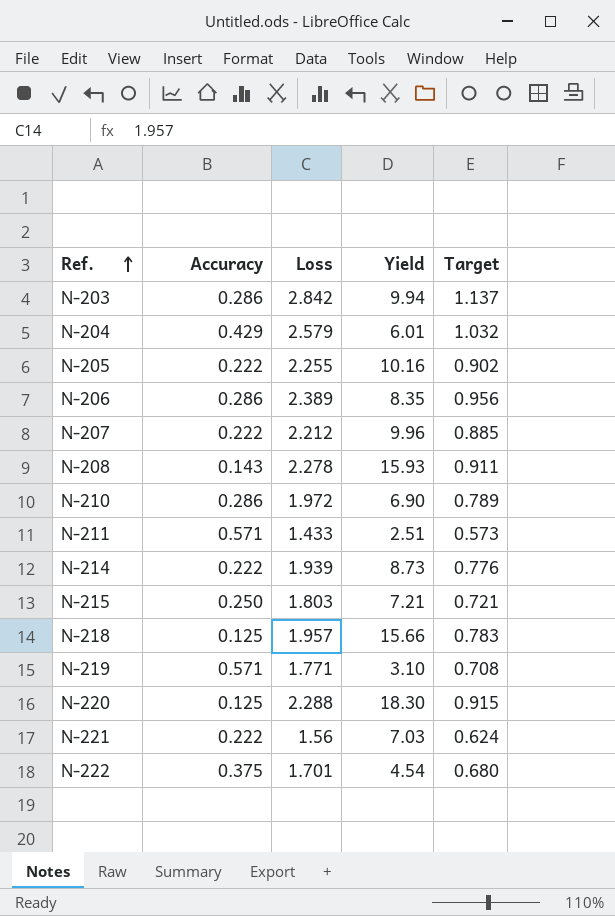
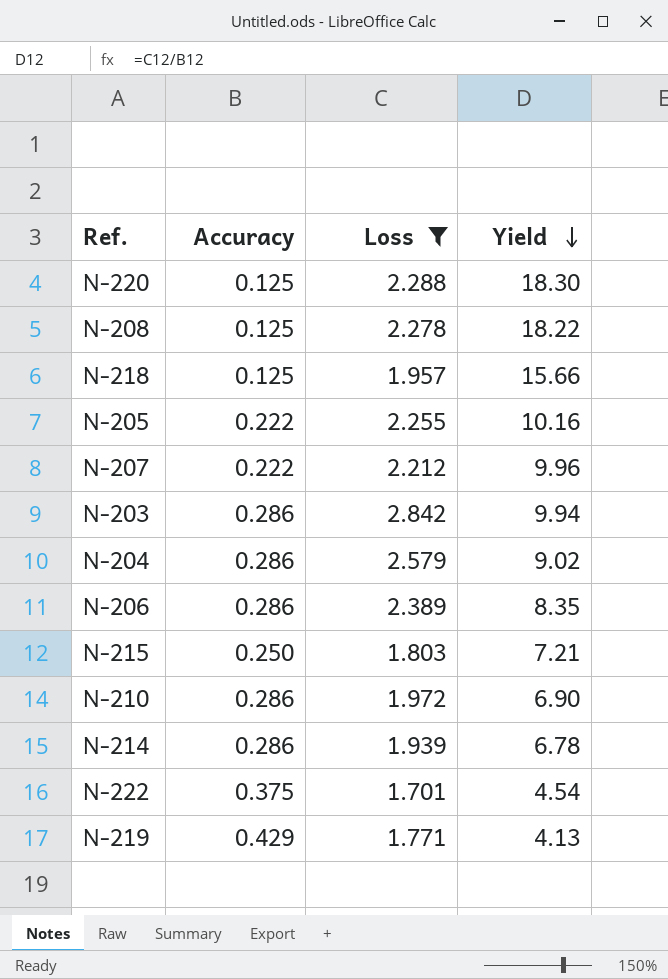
filter: none -> Loss >= 1.701
row order: Ref. ascending -> Yield descending
column Target | formula: [Loss] * 0.4 -> none
N-208 | Accuracy: 0.143 -> 0.125
N-208 | Yield: 15.93 -> 18.22
N-204 | Accuracy: 0.429 -> 0.286
N-204 | Yield: 6.01 -> 9.02
N-214 | Accuracy: 0.222 -> 0.286
N-214 | Yield: 8.73 -> 6.78
N-219 | Accuracy: 0.571 -> 0.429
N-219 | Yield: 3.10 -> 4.13

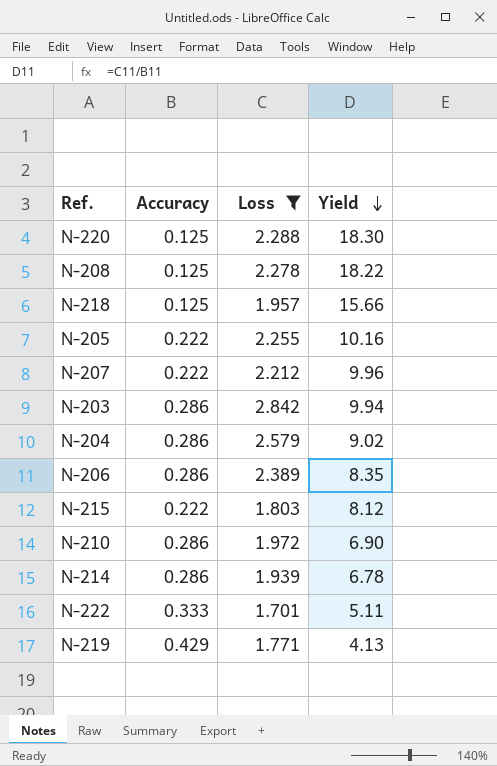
N-215 | Accuracy: 0.250 -> 0.222
N-215 | Yield: 7.21 -> 8.12
N-222 | Accuracy: 0.375 -> 0.333
N-222 | Yield: 4.54 -> 5.11

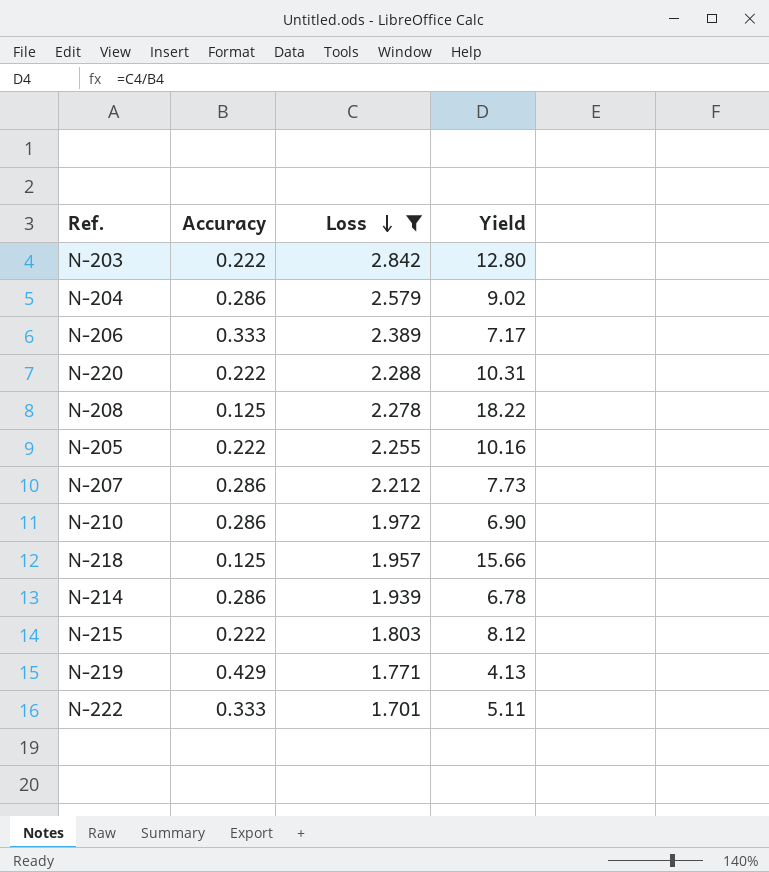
row order: Yield descending -> Loss descending
N-203 | Accuracy: 0.286 -> 0.222
N-203 | Yield: 9.94 -> 12.80
N-206 | Accuracy: 0.286 -> 0.333
N-206 | Yield: 8.35 -> 7.17
N-220 | Accuracy: 0.125 -> 0.222
N-220 | Yield: 18.30 -> 10.31
N-207 | Accuracy: 0.222 -> 0.286
N-207 | Yield: 9.96 -> 7.73

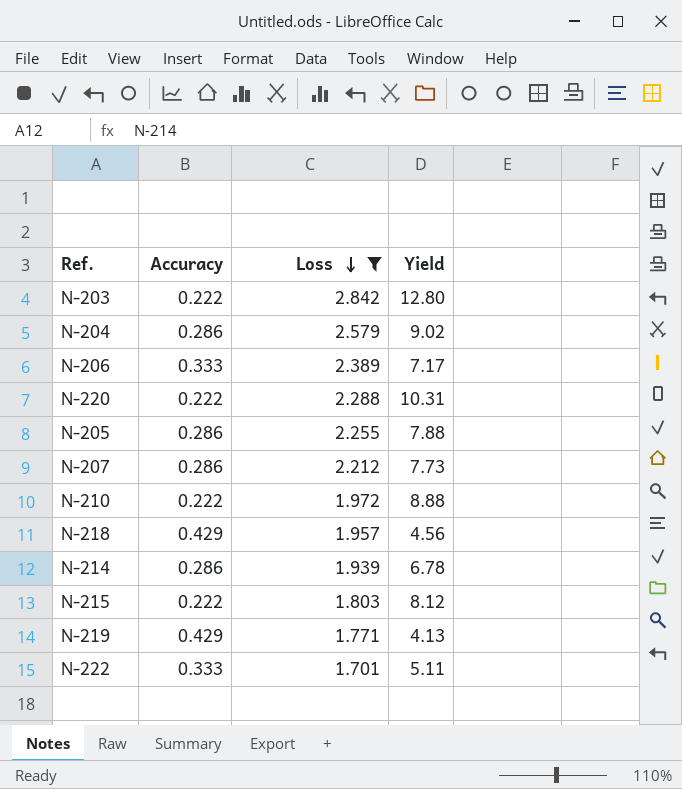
row N-208: 0.125 | 2.278 | 18.22 -> none
N-205 | Accuracy: 0.222 -> 0.286
N-205 | Yield: 10.16 -> 7.88
N-210 | Accuracy: 0.286 -> 0.222
N-210 | Yield: 6.90 -> 8.88
N-218 | Accuracy: 0.125 -> 0.429
N-218 | Yield: 15.66 -> 4.56

